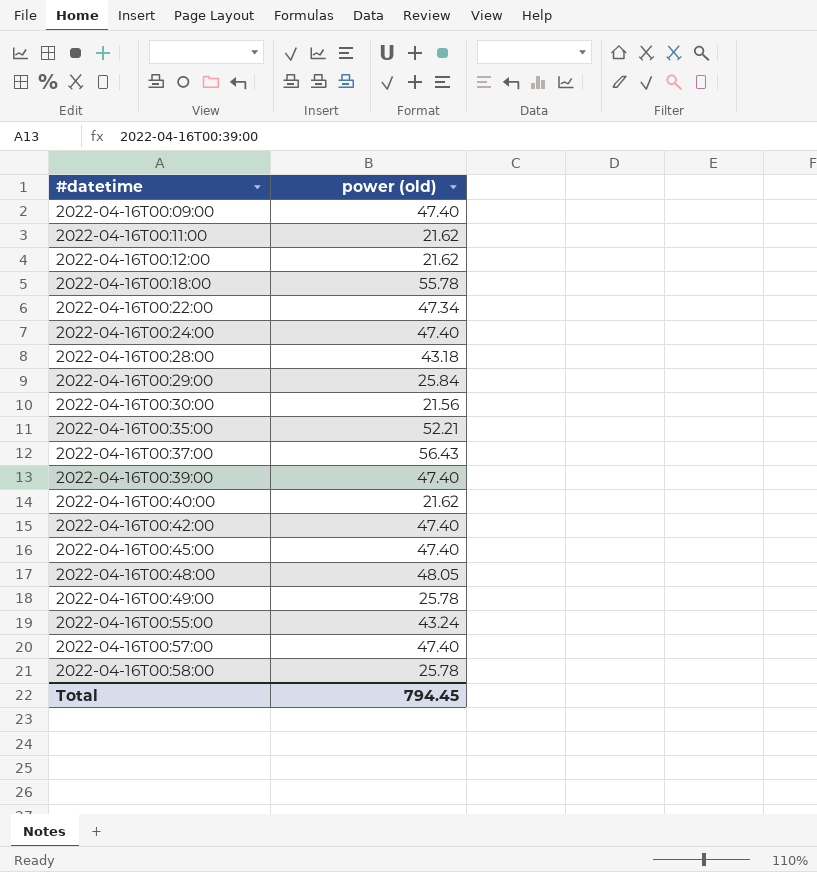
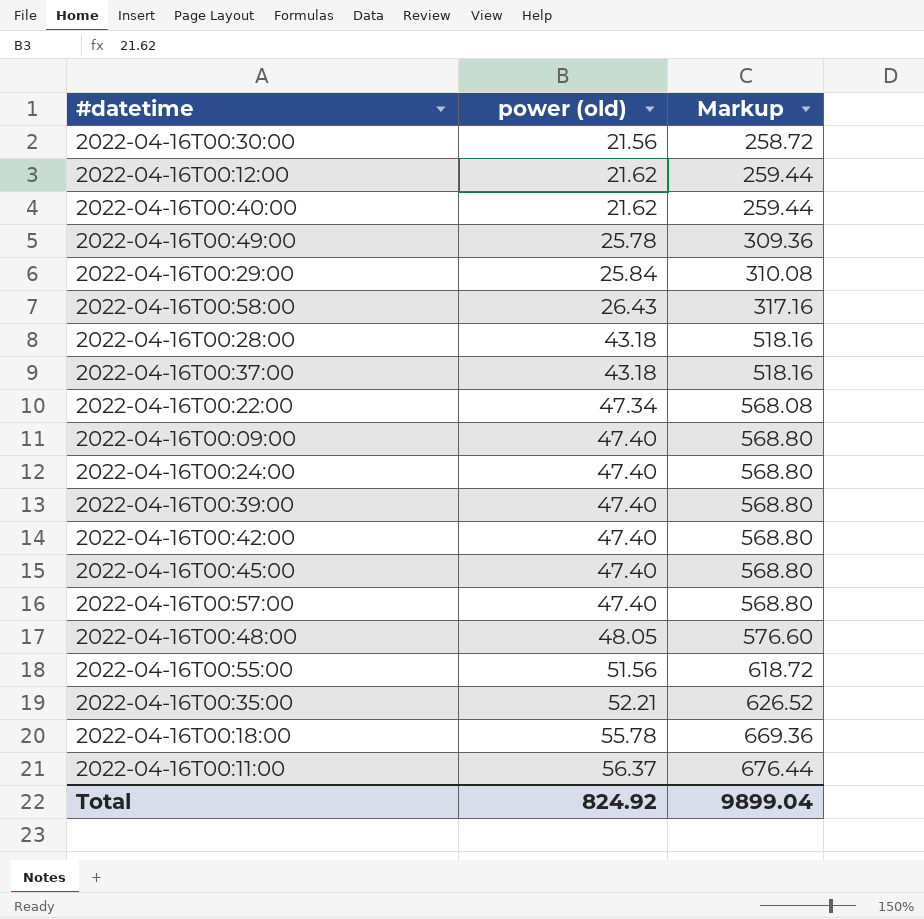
row order: #datetime ascending -> power (old) ascending
column Markup | formula: none -> [power (old)] * 12
2022-04-16T00:58:00 | power (old): 25.78 -> 26.43
2022-04-16T00:37:00 | power (old): 56.43 -> 43.18
2022-04-16T00:55:00 | power (old): 43.24 -> 51.56
2022-04-16T00:11:00 | power (old): 21.62 -> 56.37
Total | power (old): 794.45 -> 824.92

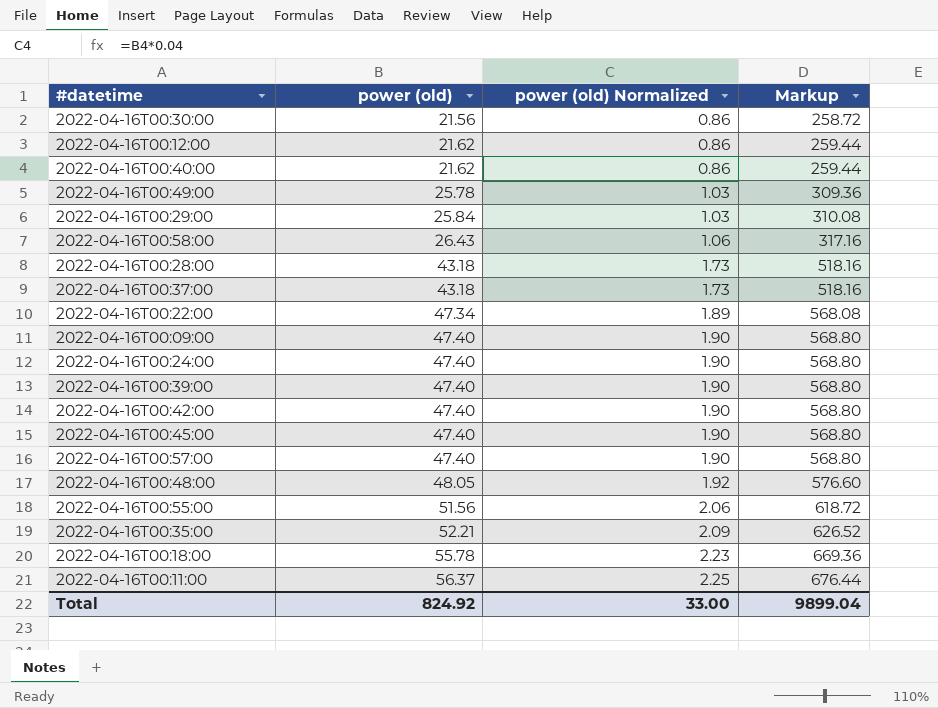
column power (old) Normalized | formula: none -> [power (old)] * 0.04

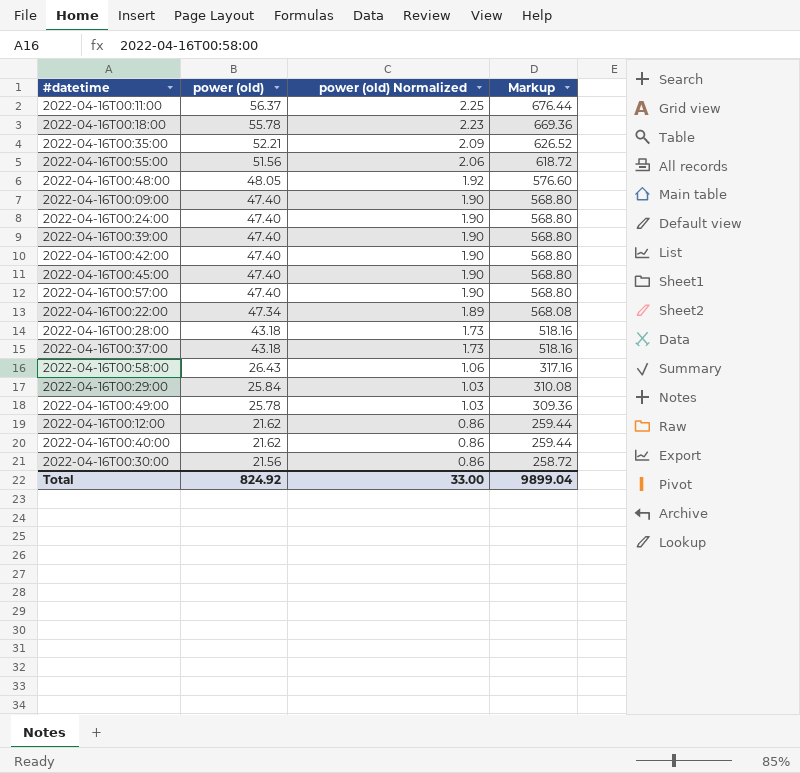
row order: power (old) ascending -> power (old) descending

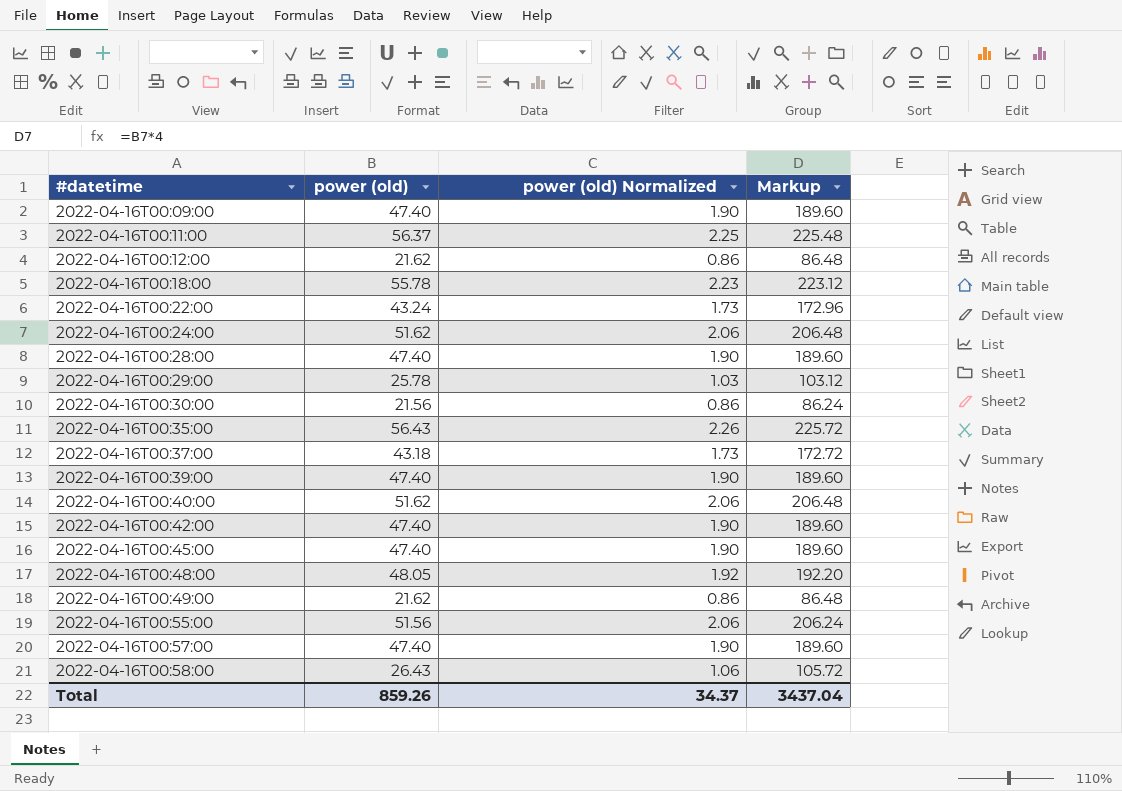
row order: power (old) descending -> #datetime ascending
column Markup | formula: [power (old)] * 12 -> [power (old)] * 4
2022-04-16T00:22:00 | power (old): 47.34 -> 43.24
2022-04-16T00:22:00 | power (old) Normalized: 1.89 -> 1.73
2022-04-16T00:24:00 | power (old): 47.40 -> 51.62
2022-04-16T00:24:00 | power (old) Normalized: 1.90 -> 2.06
2022-04-16T00:28:00 | power (old): 43.18 -> 47.40
2022-04-16T00:28:00 | power (old) Normalized: 1.73 -> 1.90
2022-04-16T00:29:00 | power (old): 25.84 -> 25.78
2022-04-16T00:35:00 | power (old): 52.21 -> 56.43
2022-04-16T00:35:00 | power (old) Normalized: 2.09 -> 2.26
2022-04-16T00:40:00 | power (old): 21.62 -> 51.62
2022-04-16T00:40:00 | power (old) Normalized: 0.86 -> 2.06
2022-04-16T00:49:00 | power (old): 25.78 -> 21.62
2022-04-16T00:49:00 | power (old) Normalized: 1.03 -> 0.86
Total | power (old): 824.92 -> 859.26
Total | power (old) Normalized: 33.00 -> 34.37
Total | Markup: 9899.04 -> 3437.04

